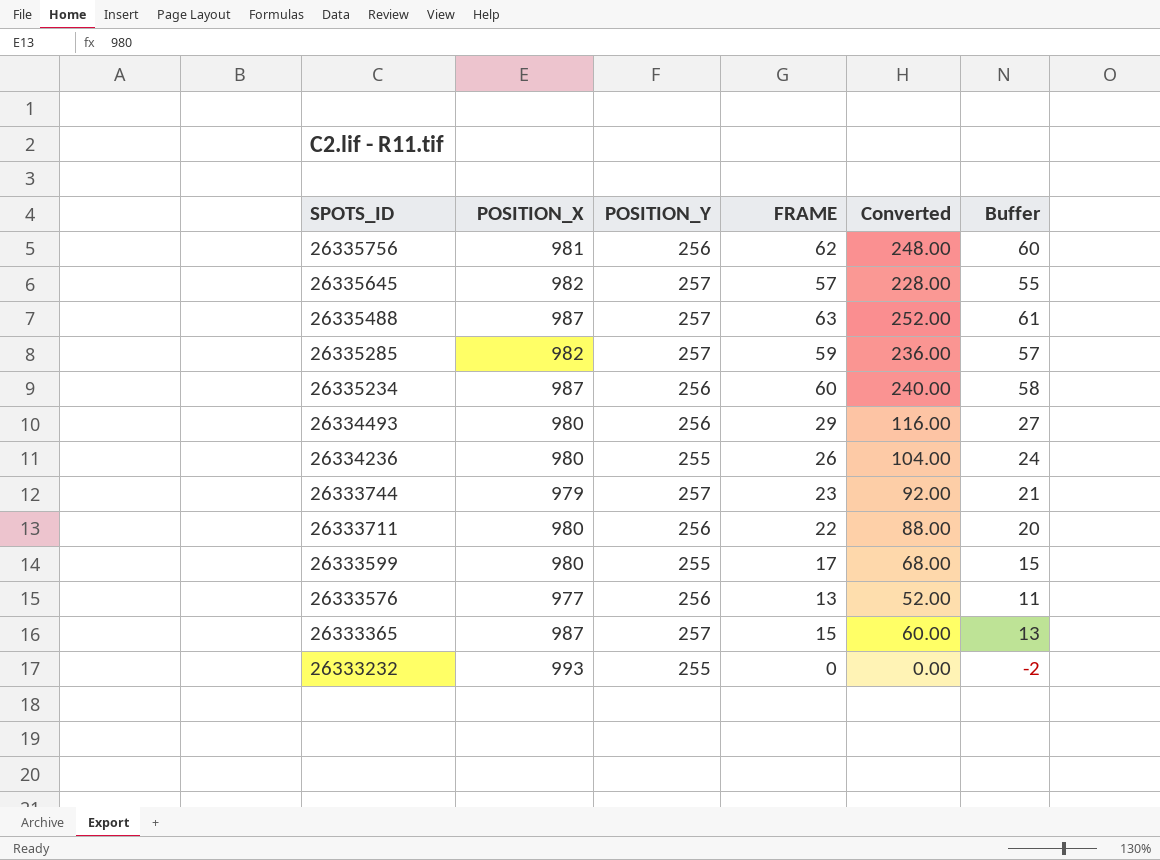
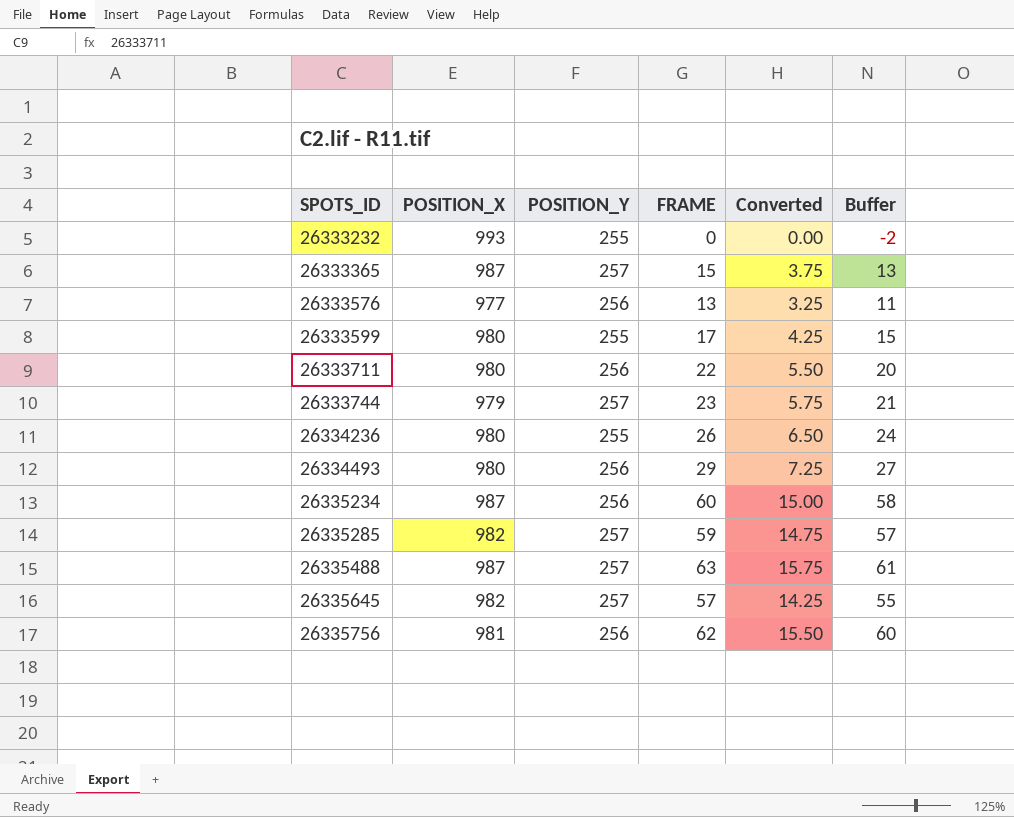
row order: SPOTS_ID descending -> SPOTS_ID ascending
column Converted | formula: [FRAME] * 4 -> [FRAME] * 0.25

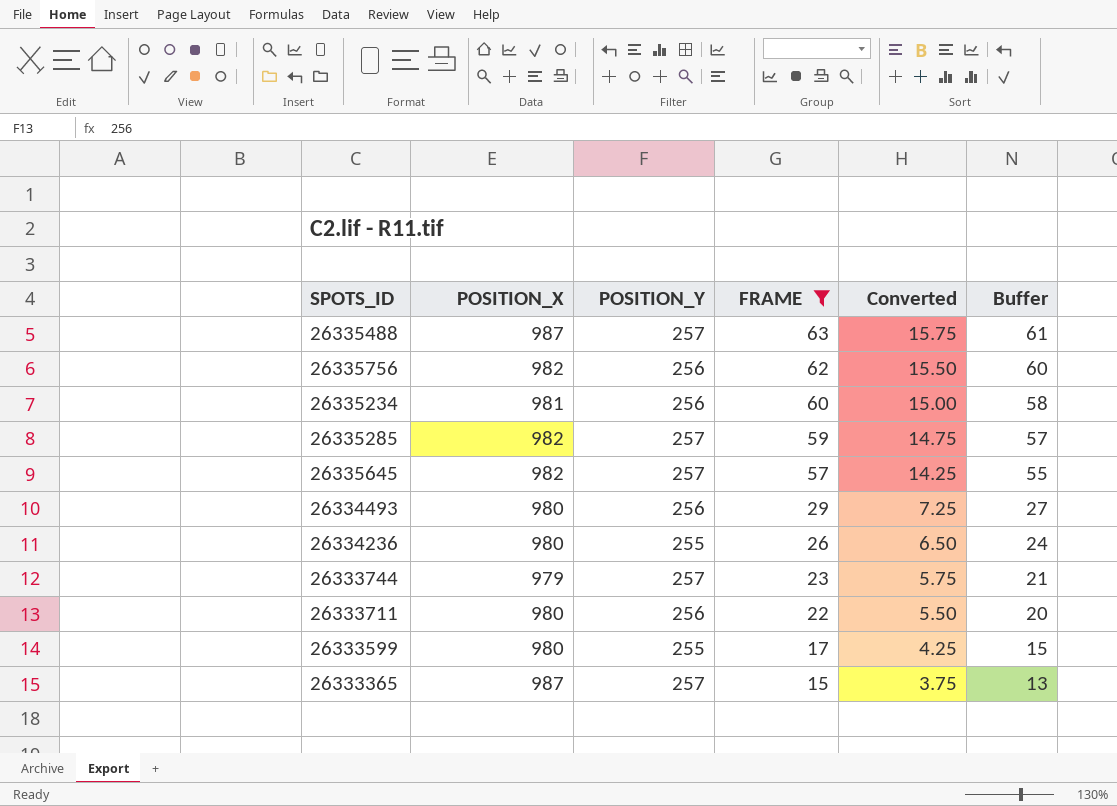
filter: none -> FRAME >= 15
row order: SPOTS_ID ascending -> FRAME descending
26335756 | POSITION_X: 981 -> 982
26335234 | POSITION_X: 987 -> 981

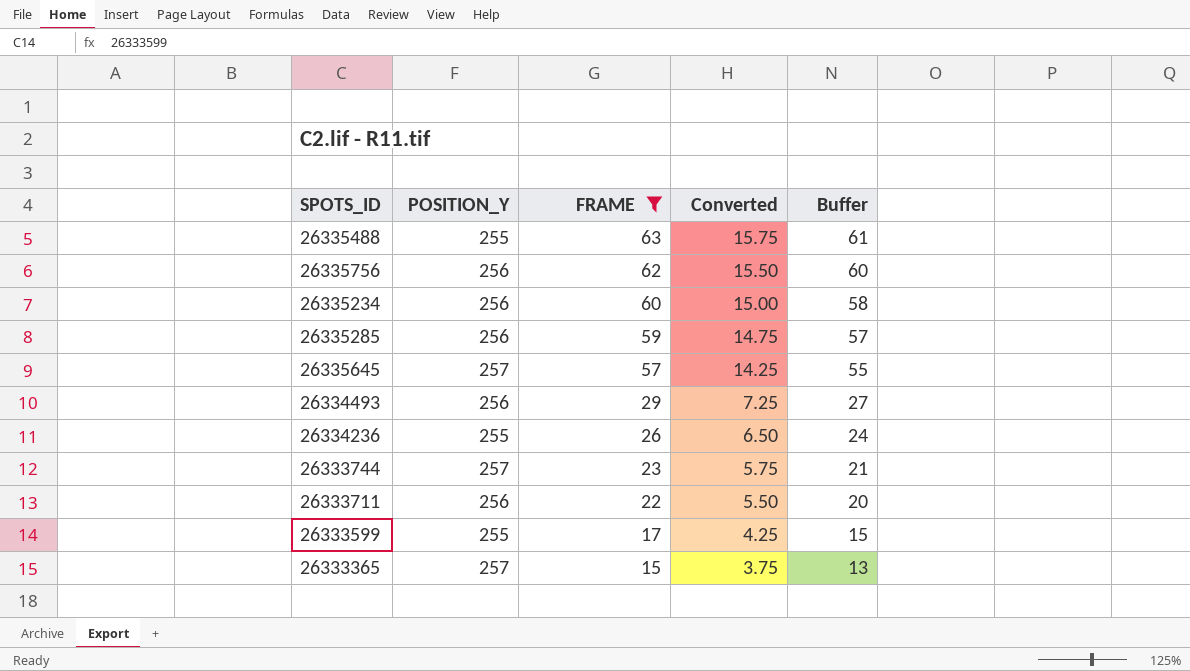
column POSITION_X | position: 2 -> none
26335488 | POSITION_Y: 257 -> 255
26335285 | POSITION_Y: 257 -> 256

